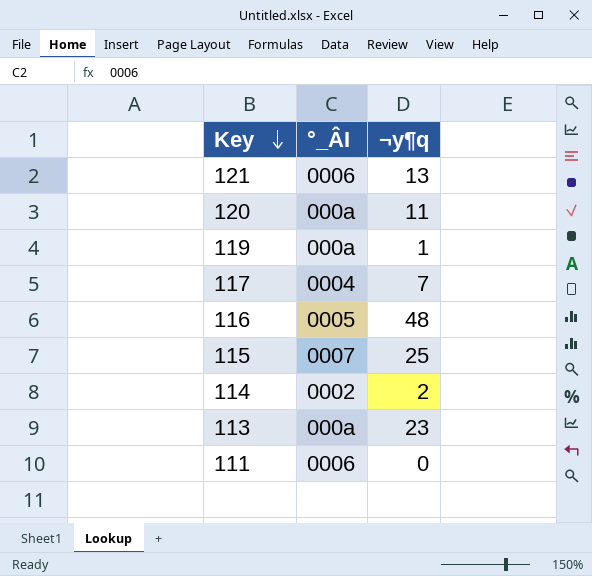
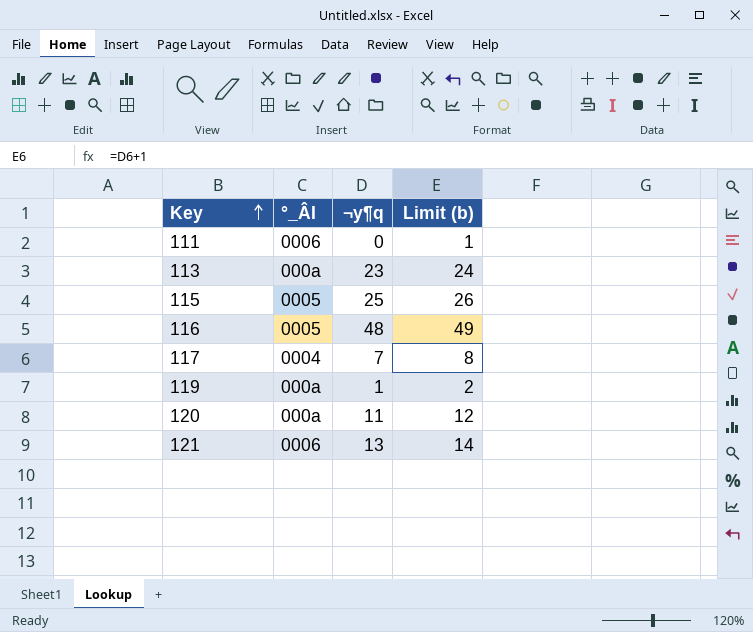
row order: Key descending -> Key ascending
column Limit (b) | formula: none -> [¬y¶q] + 1
row 114: 0002 | 2 -> none
115 | °_ÂI: 0007 -> 0005

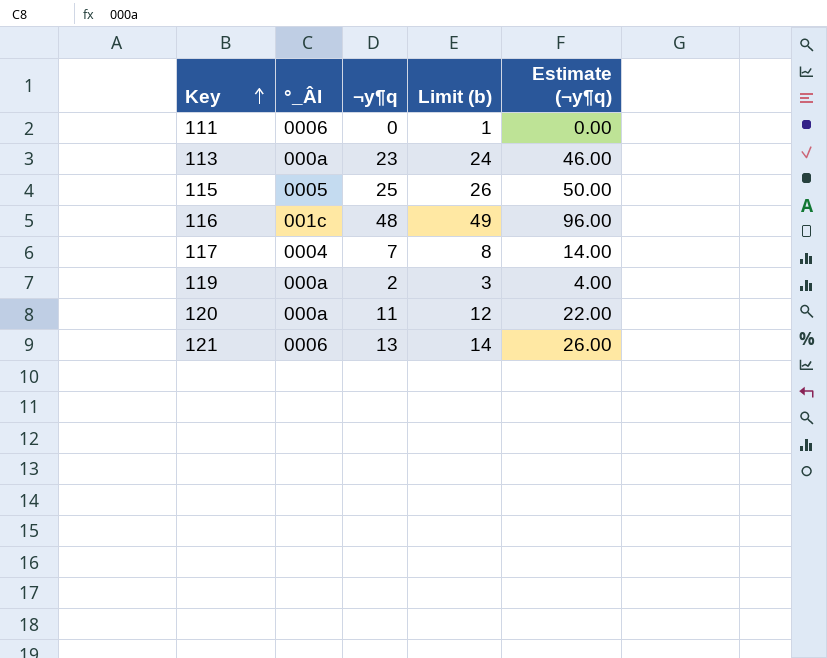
column Estimate (¬y¶q) | formula: none -> [¬y¶q] * 2
116 | °_ÂI: 0005 -> 001c
119 | ¬y¶q: 1 -> 2
119 | Limit (b): 2 -> 3

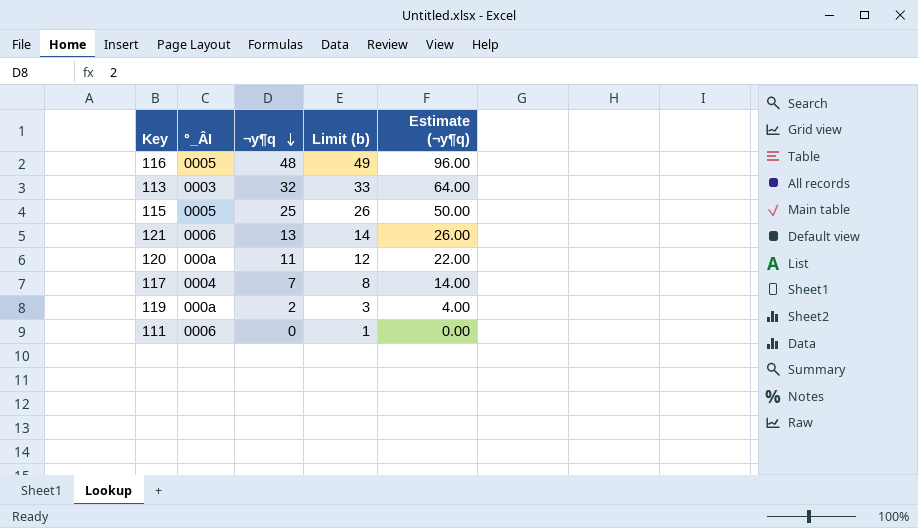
row order: Key ascending -> ¬y¶q descending
116 | °_ÂI: 001c -> 0005
113 | °_ÂI: 000a -> 0003
113 | ¬y¶q: 23 -> 32
113 | Limit (b): 24 -> 33
113 | Estimate (¬y¶q): 46.00 -> 64.00

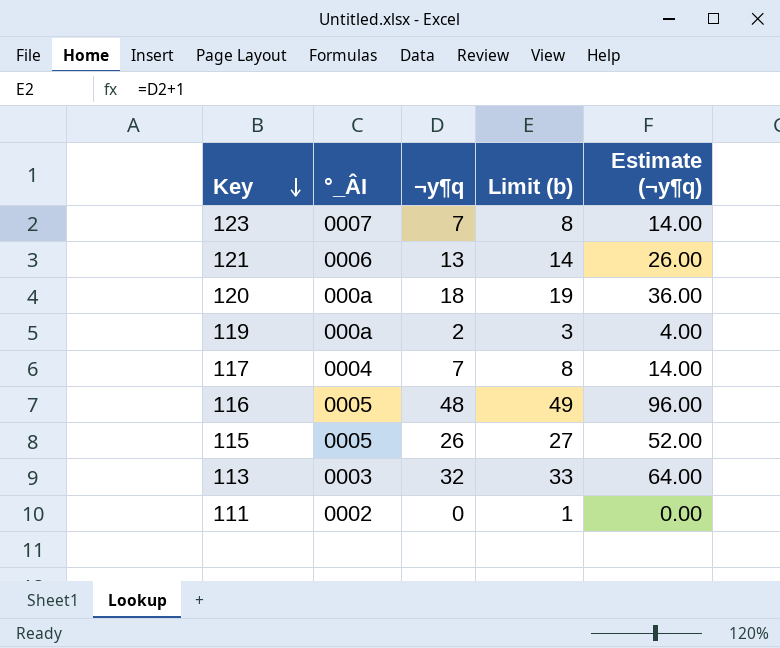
row order: ¬y¶q descending -> Key descending
row 123: none -> 0007 | 7 | 8 | 14.00
120 | ¬y¶q: 11 -> 18
120 | Limit (b): 12 -> 19
120 | Estimate (¬y¶q): 22.00 -> 36.00
115 | ¬y¶q: 25 -> 26
115 | Limit (b): 26 -> 27
115 | Estimate (¬y¶q): 50.00 -> 52.00
111 | °_ÂI: 0006 -> 0002

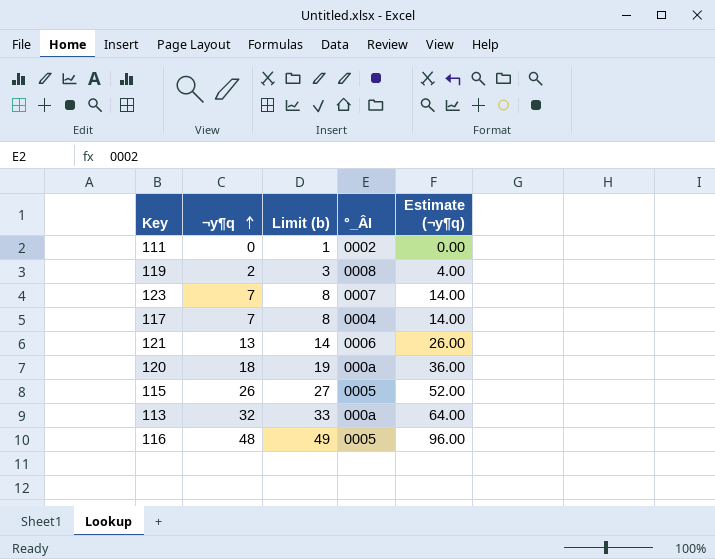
row order: Key descending -> ¬y¶q ascending
column °_ÂI | position: 2 -> 4
119 | °_ÂI: 000a -> 0008
113 | °_ÂI: 0003 -> 000a

